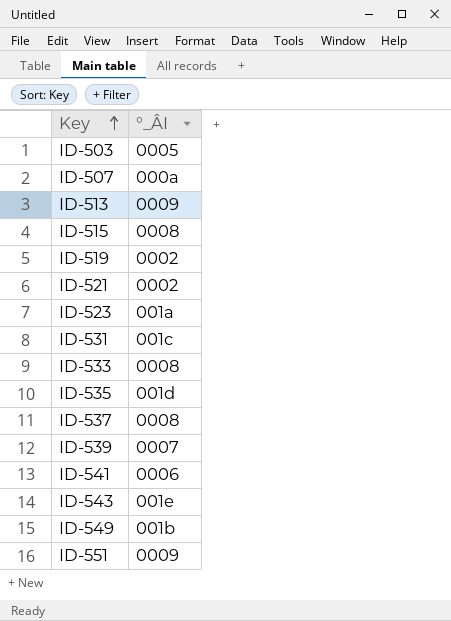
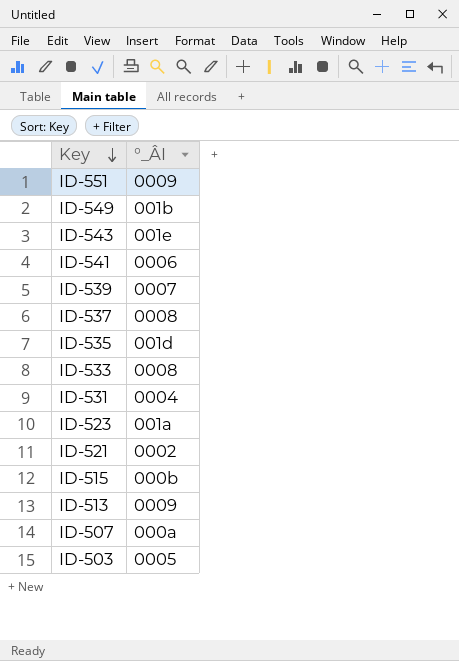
row order: Key ascending -> Key descending
row ID-519: 0002 -> none
ID-531 | °_ÂI: 001c -> 0004
ID-515 | °_ÂI: 0008 -> 000b

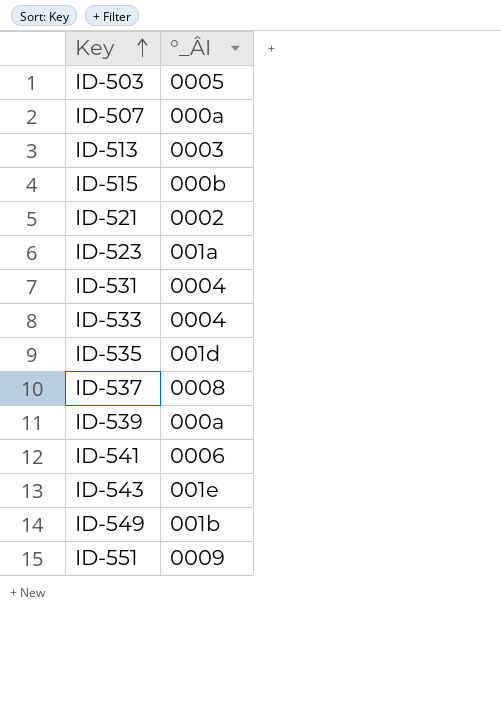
row order: Key descending -> Key ascending
ID-513 | °_ÂI: 0009 -> 0003
ID-533 | °_ÂI: 0008 -> 0004
ID-539 | °_ÂI: 0007 -> 000a

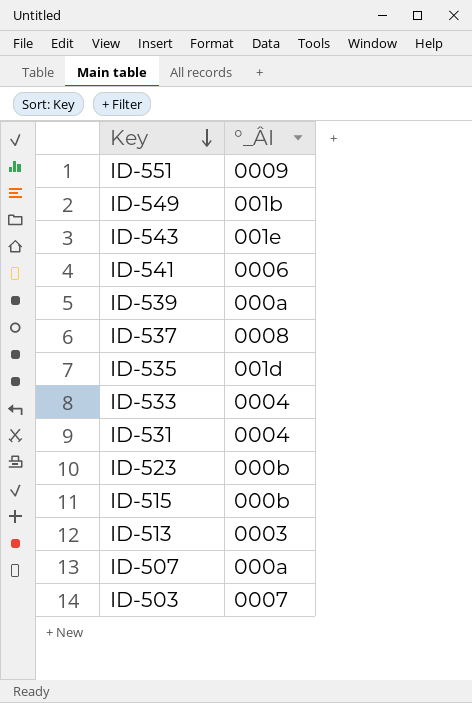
row order: Key ascending -> Key descending
row ID-521: 0002 -> none
ID-523 | °_ÂI: 001a -> 000b
ID-503 | °_ÂI: 0005 -> 0007

